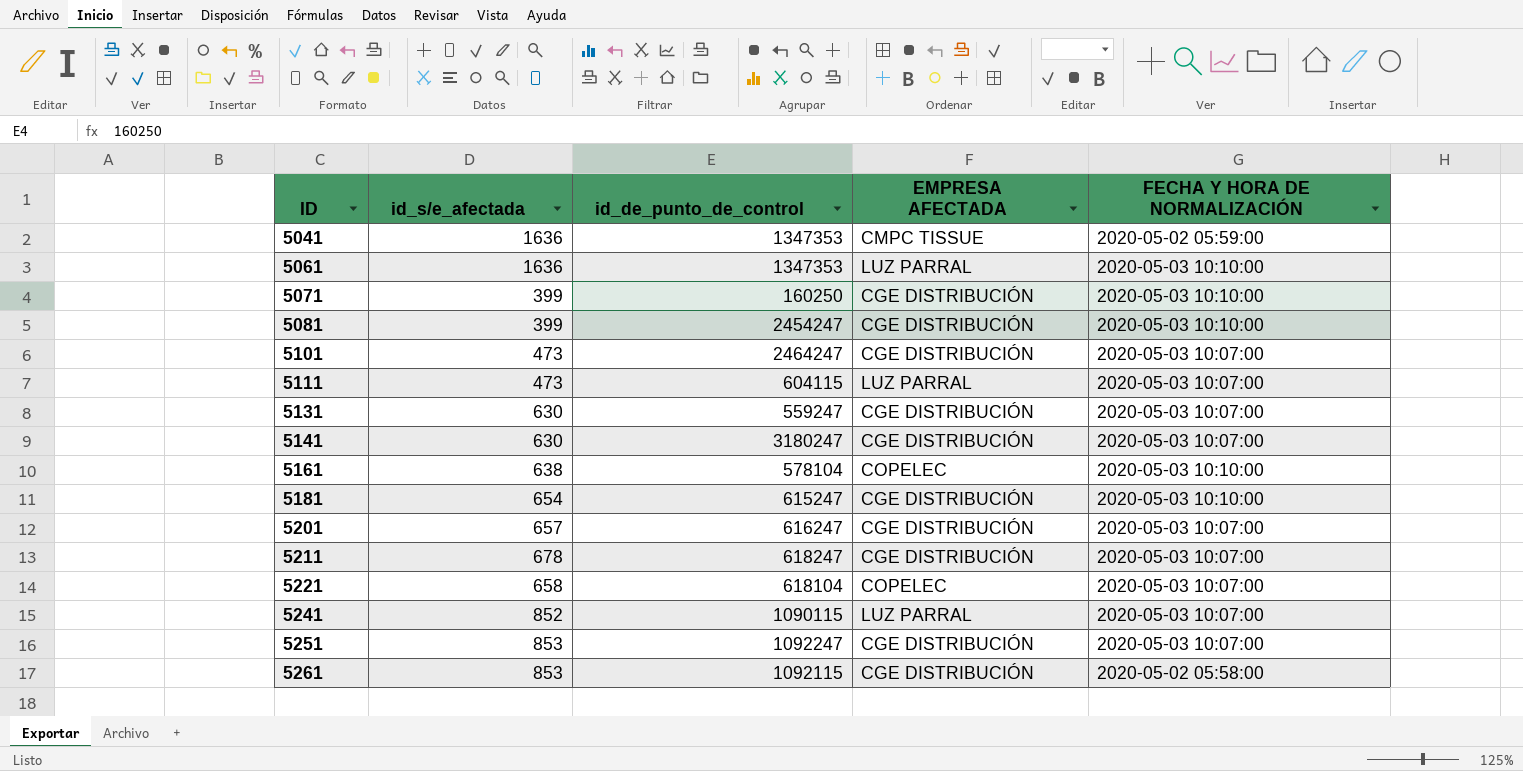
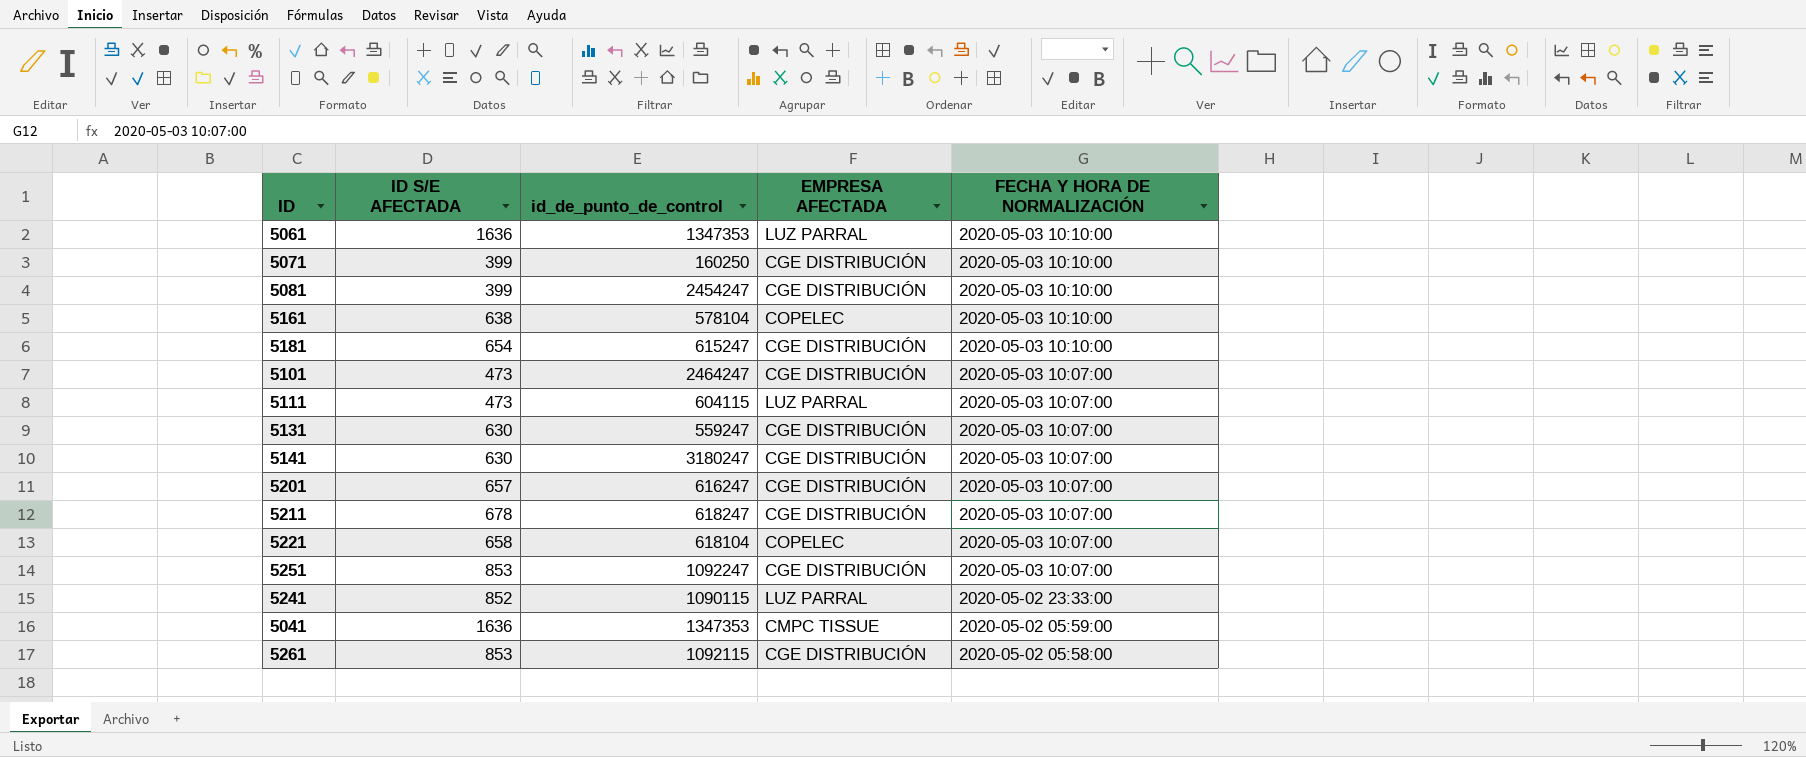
row order: ID ascending -> FECHA Y HORA DE NORMALIZACIÓN descending
column name: id_s/e_afectada -> ID S/E AFECTADA
5241 | FECHA Y HORA DE NORMALIZACIÓN: 2020-05-03 10:07:00 -> 2020-05-02 23:33:00

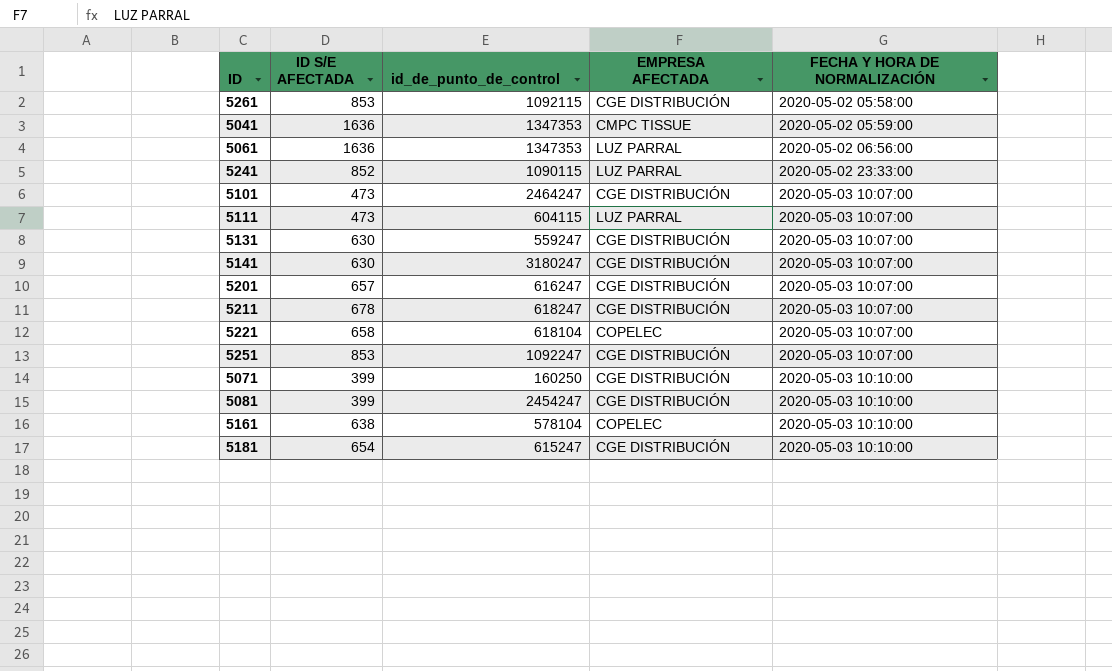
row order: FECHA Y HORA DE NORMALIZACIÓN descending -> FECHA Y HORA DE NORMALIZACIÓN ascending
5061 | FECHA Y HORA DE NORMALIZACIÓN: 2020-05-03 10:10:00 -> 2020-05-02 06:56:00

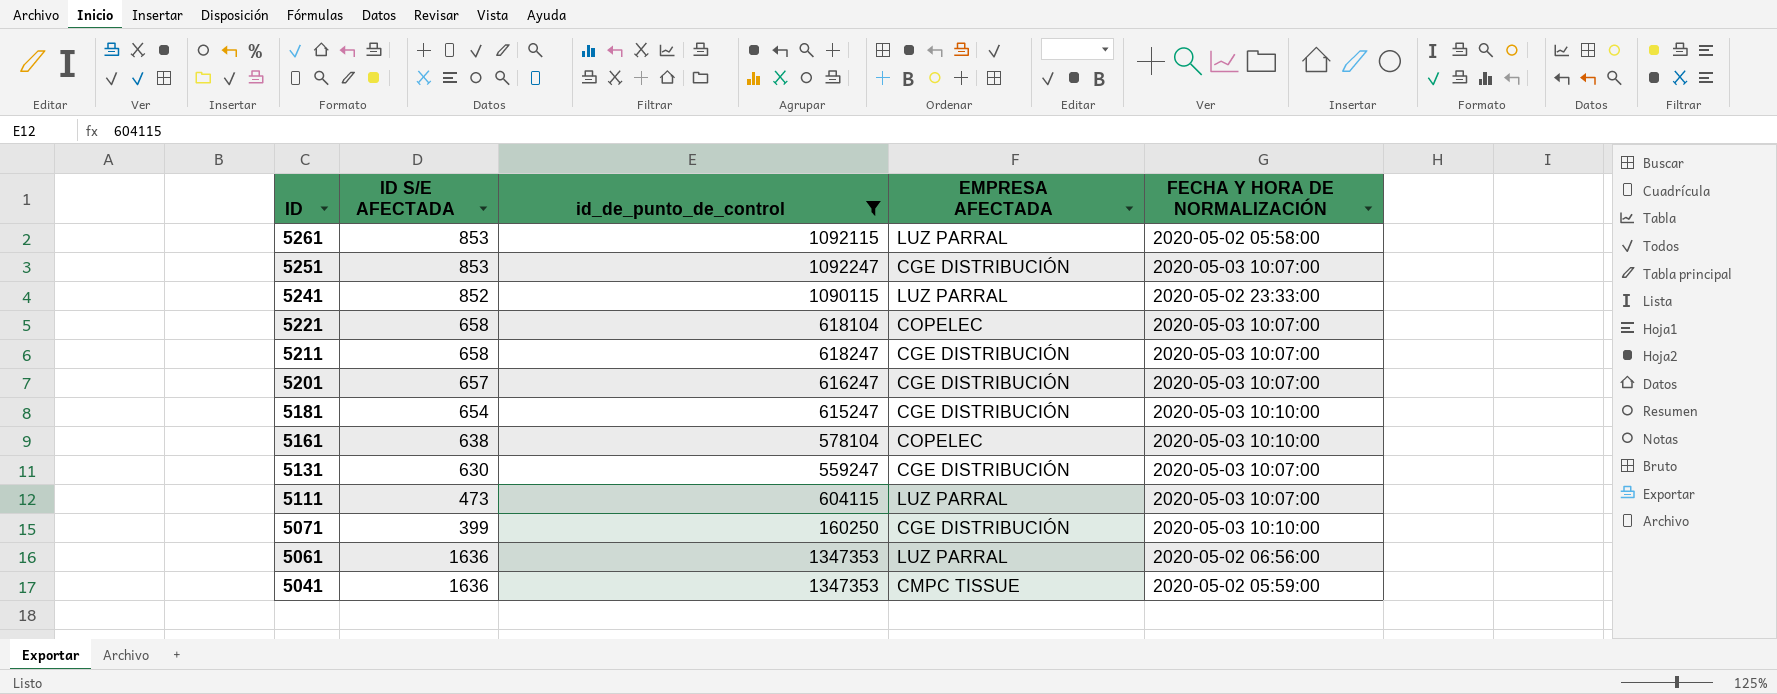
filter: none -> id_de_punto_de_control <= 1347353
row order: FECHA Y HORA DE NORMALIZACIÓN ascending -> ID descending
5261 | EMPRESA AFECTADA: CGE DISTRIBUCIÓN -> LUZ PARRAL
5211 | ID S/E AFECTADA: 678 -> 658

